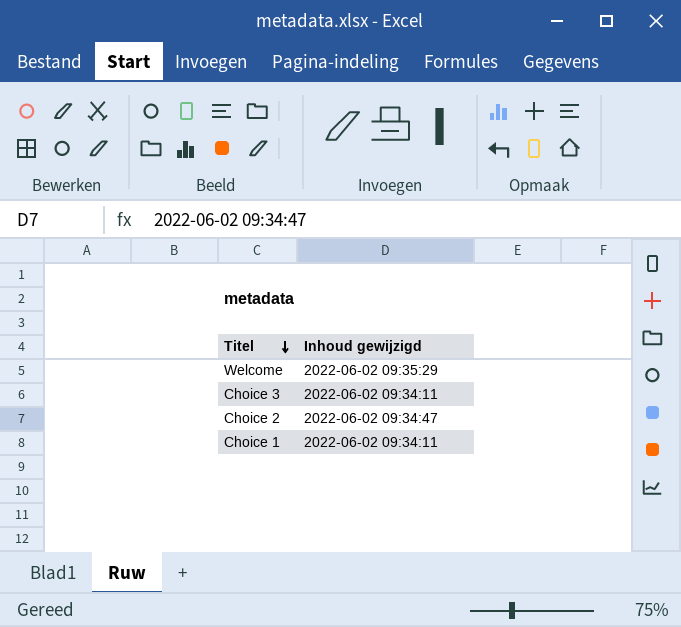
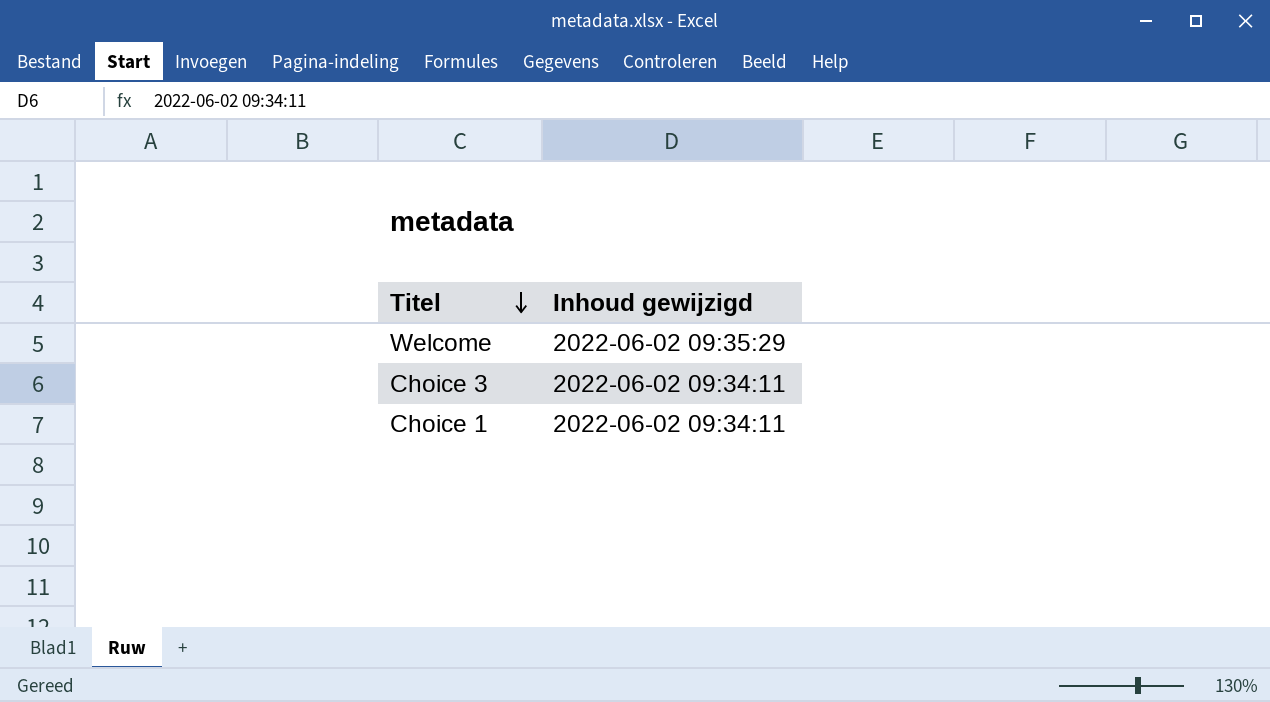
row Choice 2: 2022-06-02 09:34:47 -> none

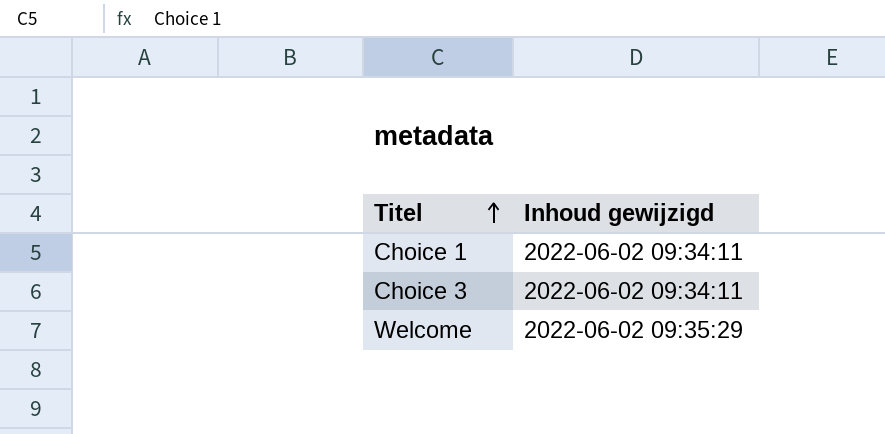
row order: Titel descending -> Titel ascending

